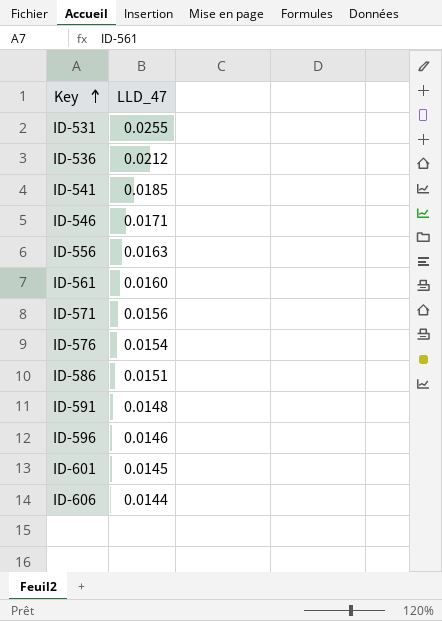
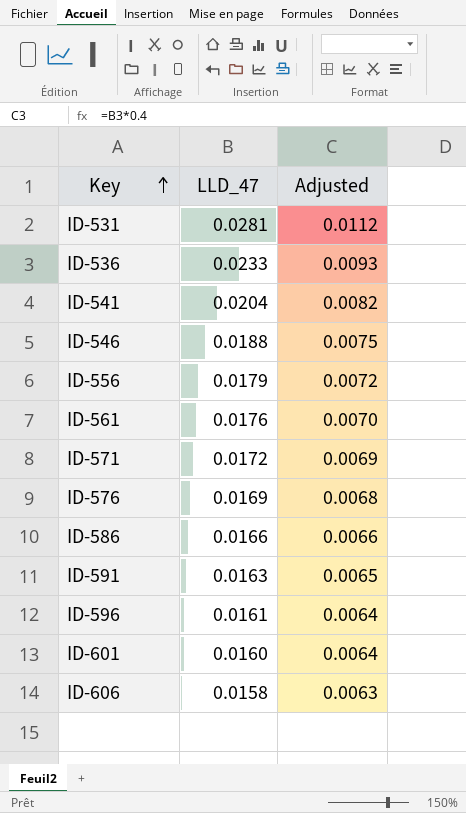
column Adjusted | formula: none -> [LLD_47] * 0.4
ID-531 | LLD_47: 0.0255 -> 0.0281
ID-536 | LLD_47: 0.0212 -> 0.0233
ID-541 | LLD_47: 0.0185 -> 0.0204
ID-546 | LLD_47: 0.0171 -> 0.0188
ID-556 | LLD_47: 0.0163 -> 0.0179
ID-561 | LLD_47: 0.0160 -> 0.0176
ID-571 | LLD_47: 0.0156 -> 0.0172
ID-576 | LLD_47: 0.0154 -> 0.0169
ID-586 | LLD_47: 0.0151 -> 0.0166
ID-591 | LLD_47: 0.0148 -> 0.0163
ID-596 | LLD_47: 0.0146 -> 0.0161
ID-601 | LLD_47: 0.0145 -> 0.0160
ID-606 | LLD_47: 0.0144 -> 0.0158

